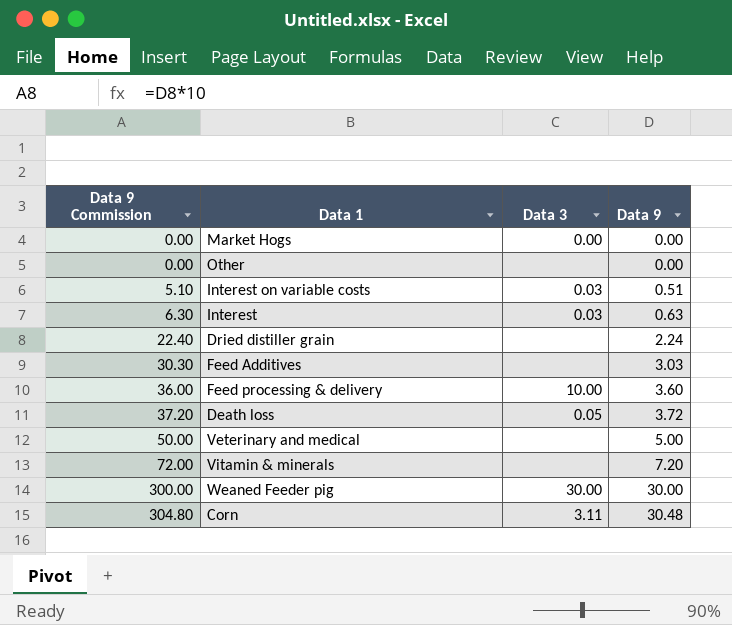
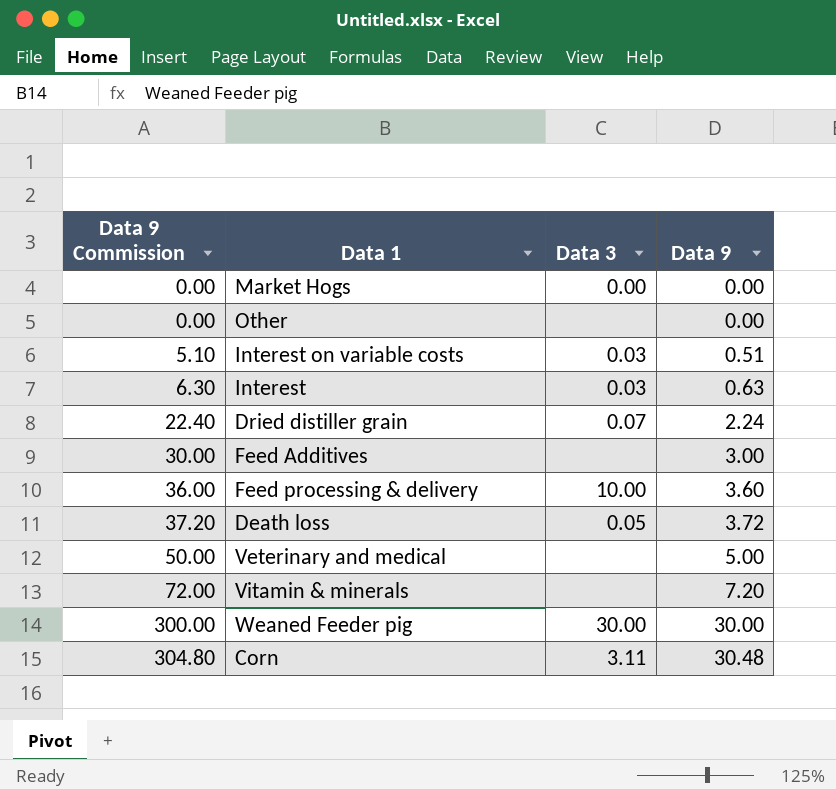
Dried distiller grain | Data 3: none -> 0.07
Feed Additives | Data 9 Commission: 30.30 -> 30.00
Feed Additives | Data 9: 3.03 -> 3.00

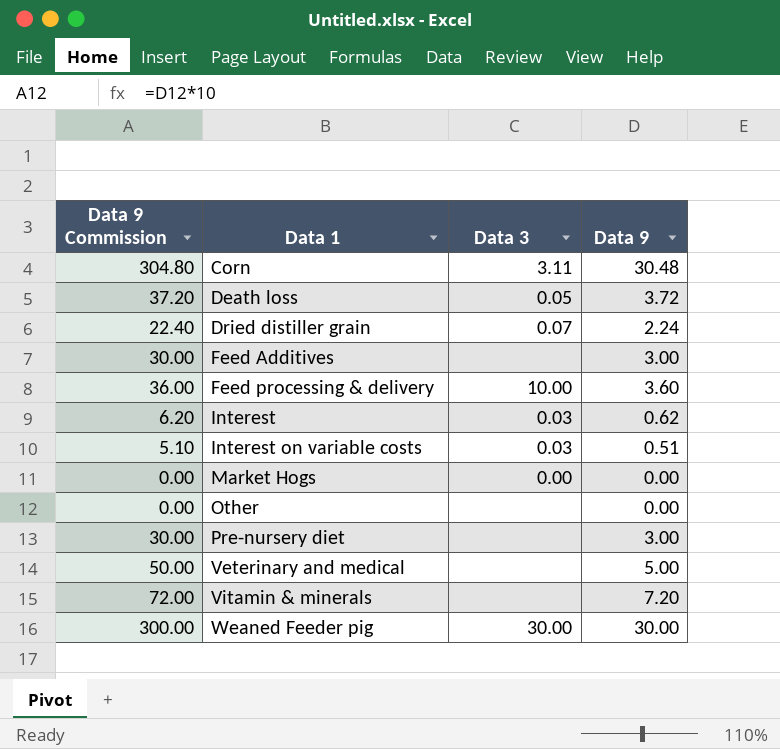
row order: Data 9 Commission ascending -> Data 1 ascending
Interest | Data 9 Commission: 6.30 -> 6.20
Interest | Data 9: 0.63 -> 0.62
row Pre-nursery diet: none -> 30.00 | none | 3.00

